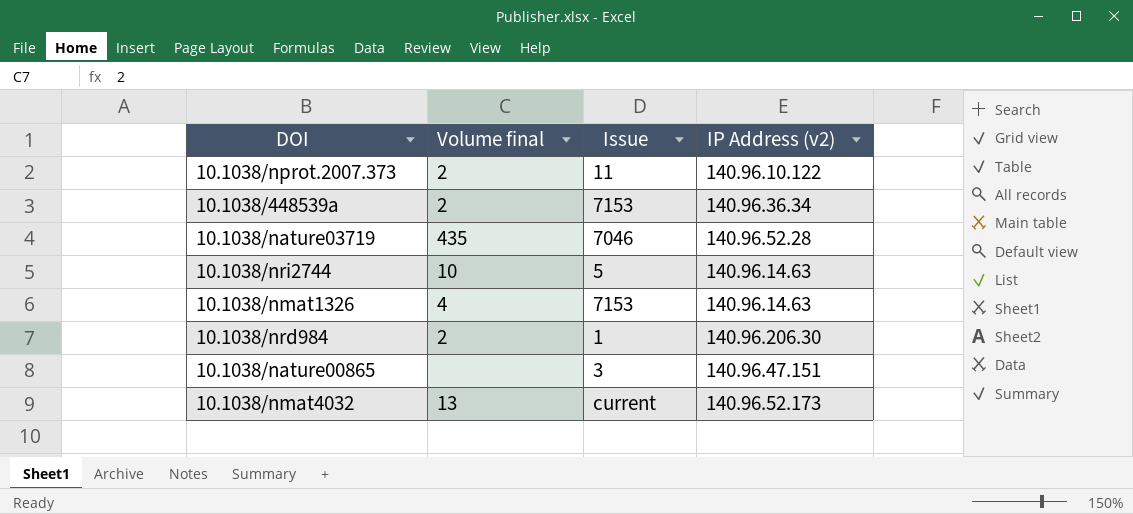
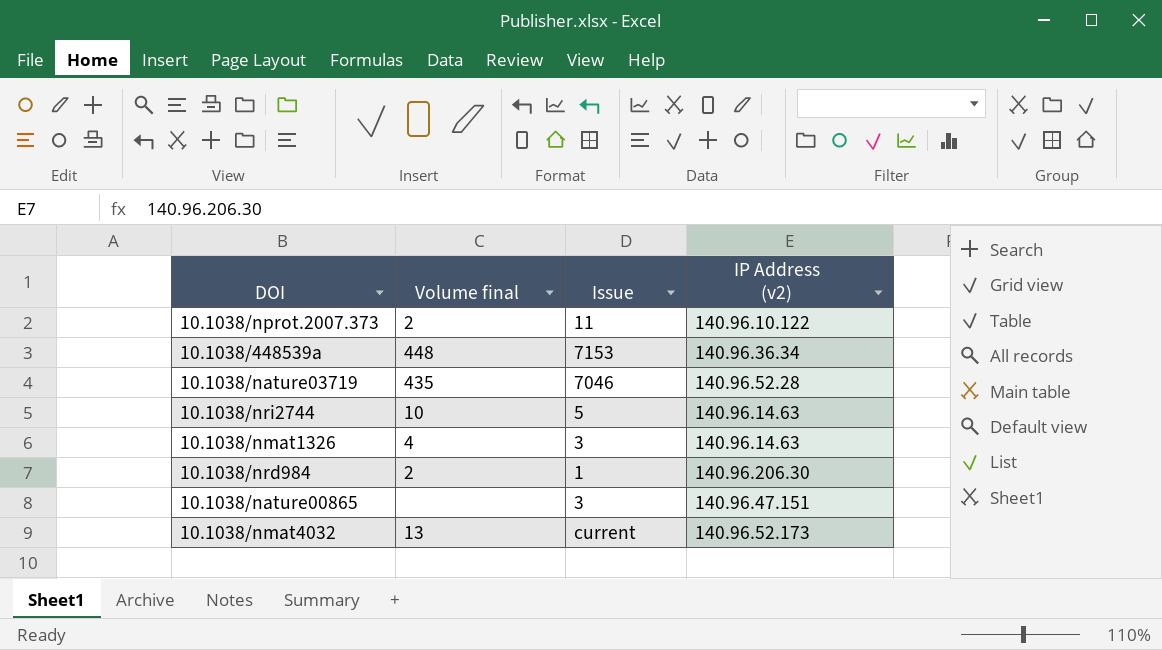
10.1038/448539a | Volume final: 2 -> 448
10.1038/nmat1326 | Issue: 7153 -> 3

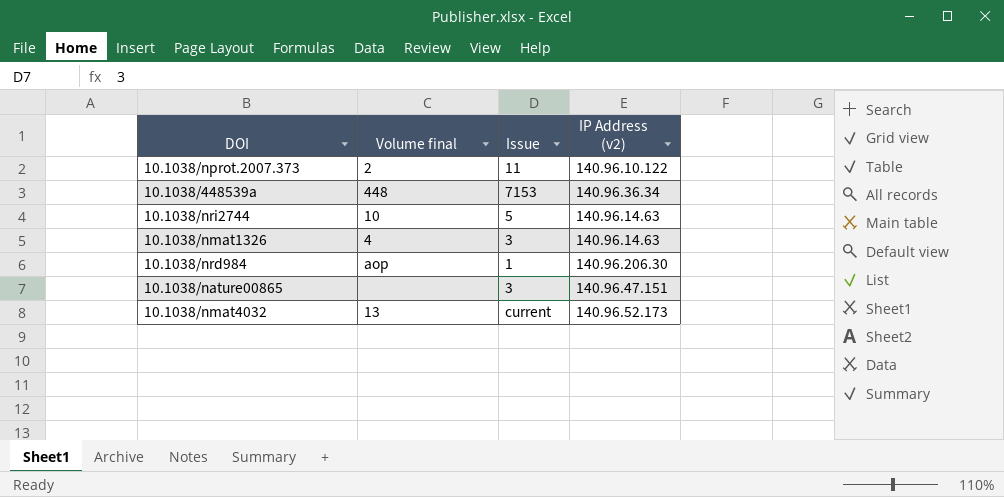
row 10.1038/nature03719: 435 | 7046 | 140.96.52.28 -> none
10.1038/nrd984 | Volume final: 2 -> aop

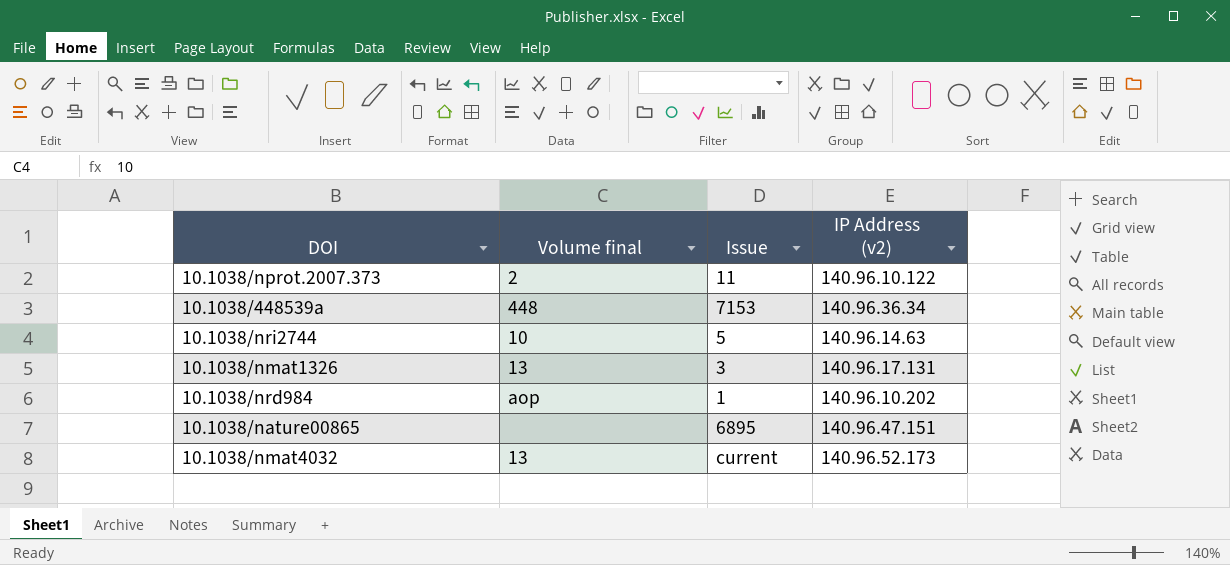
10.1038/nmat1326 | Volume final: 4 -> 13
10.1038/nmat1326 | IP Address (v2): 140.96.14.63 -> 140.96.17.131
10.1038/nrd984 | IP Address (v2): 140.96.206.30 -> 140.96.10.202
10.1038/nature00865 | Issue: 3 -> 6895

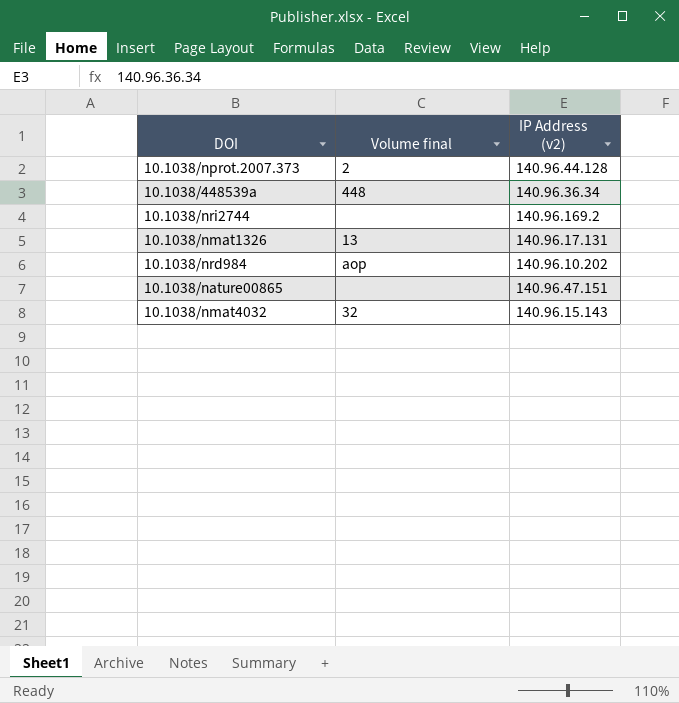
column Issue | position: 3 -> none
10.1038/nprot.2007.373 | IP Address (v2): 140.96.10.122 -> 140.96.44.128
10.1038/nri2744 | Volume final: 10 -> none
10.1038/nri2744 | IP Address (v2): 140.96.14.63 -> 140.96.169.2
10.1038/nmat4032 | Volume final: 13 -> 32
10.1038/nmat4032 | IP Address (v2): 140.96.52.173 -> 140.96.15.143

